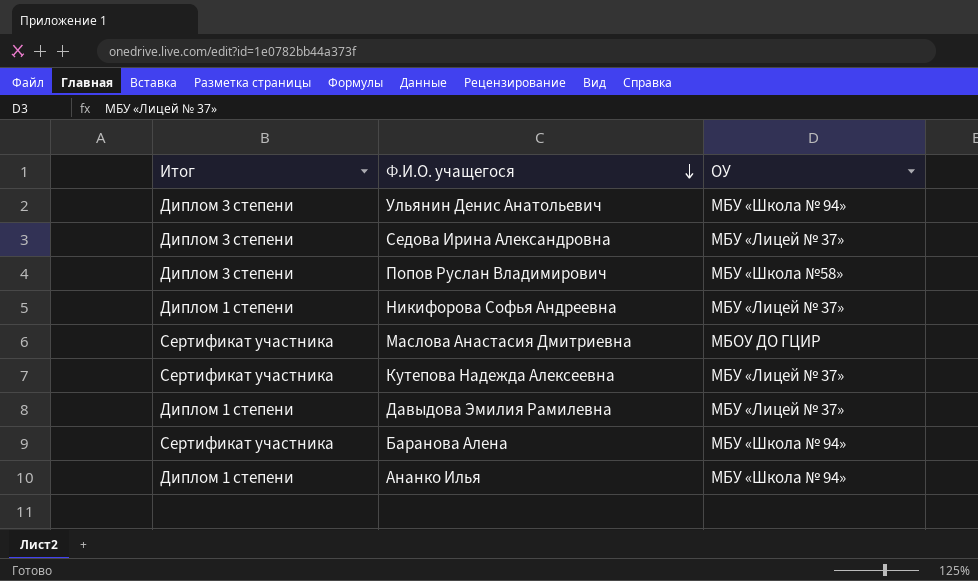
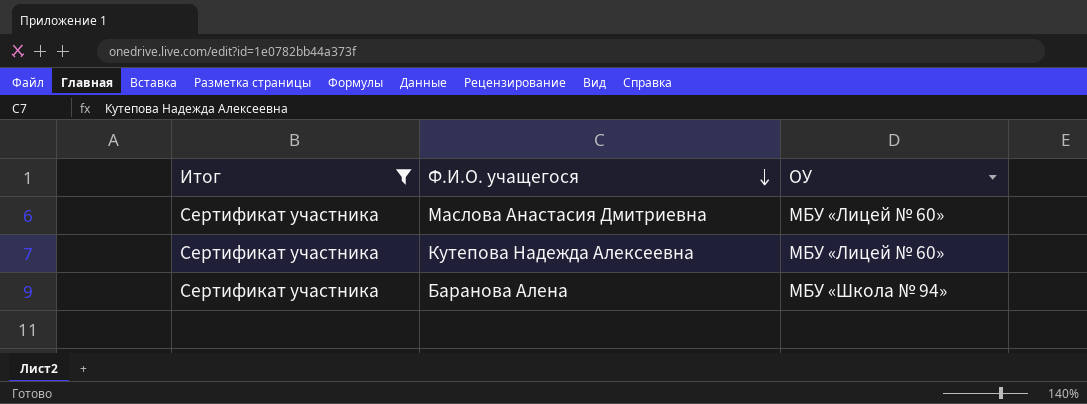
filter: none -> Итог = Сертификат участника
Маслова Анастасия Дмитриевна | ОУ: МБОУ ДО ГЦИР -> МБУ «Лицей № 60»
Кутепова Надежда Алексеевна | ОУ: МБУ «Лицей № 37» -> МБУ «Лицей № 60»

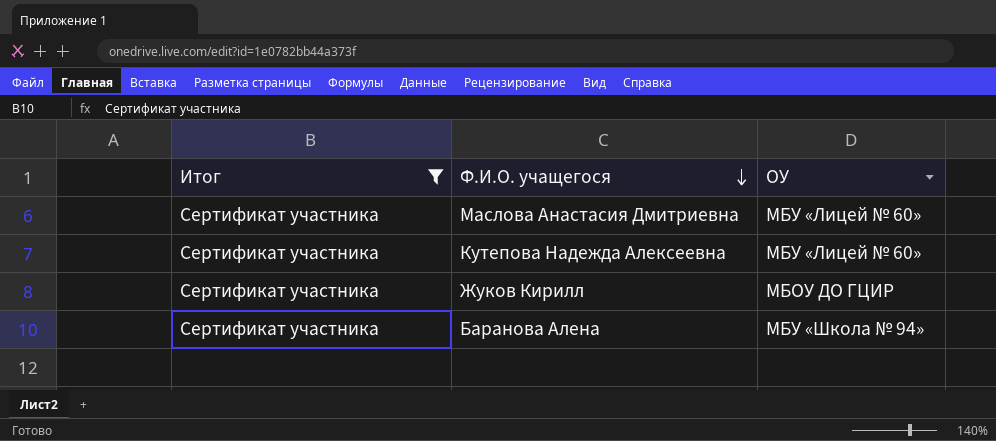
row Жуков Кирилл: none -> Сертификат участника | МБОУ ДО ГЦИР

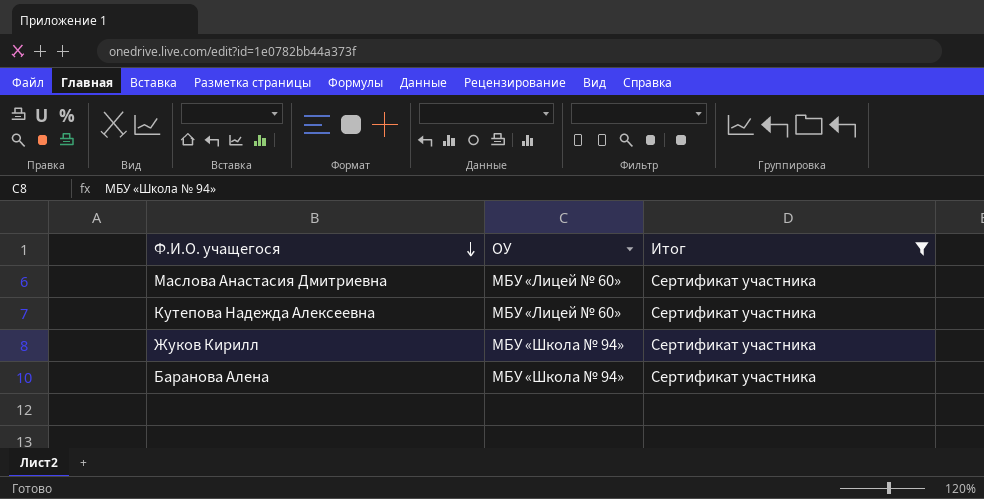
column Итог | position: 1 -> 3
Жуков Кирилл | ОУ: МБОУ ДО ГЦИР -> МБУ «Школа № 94»

